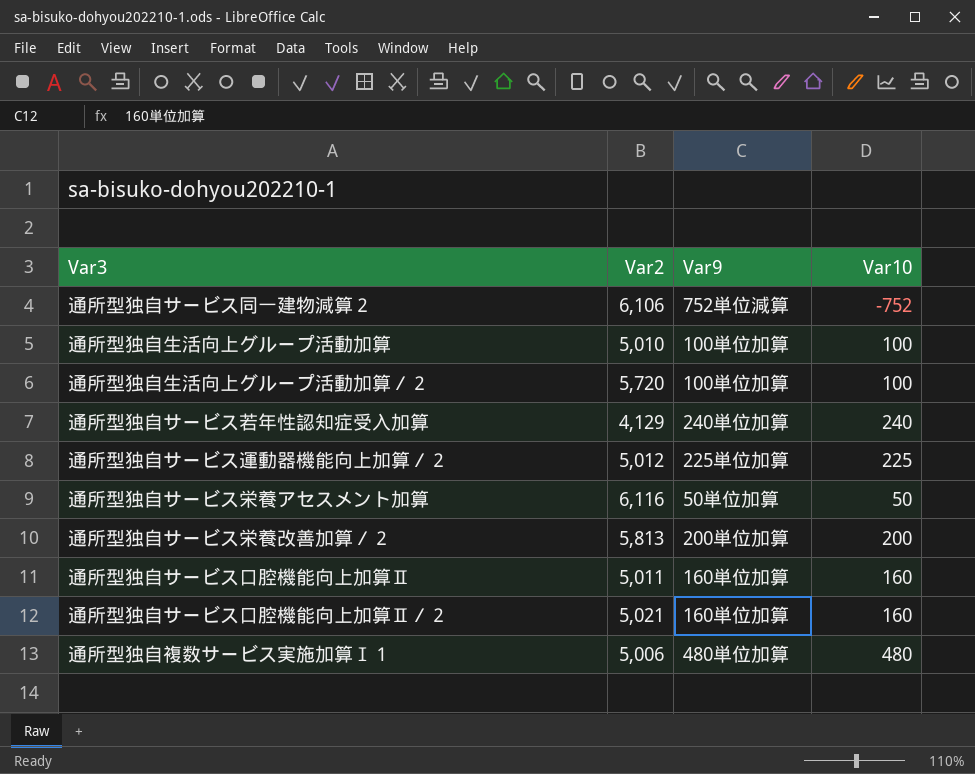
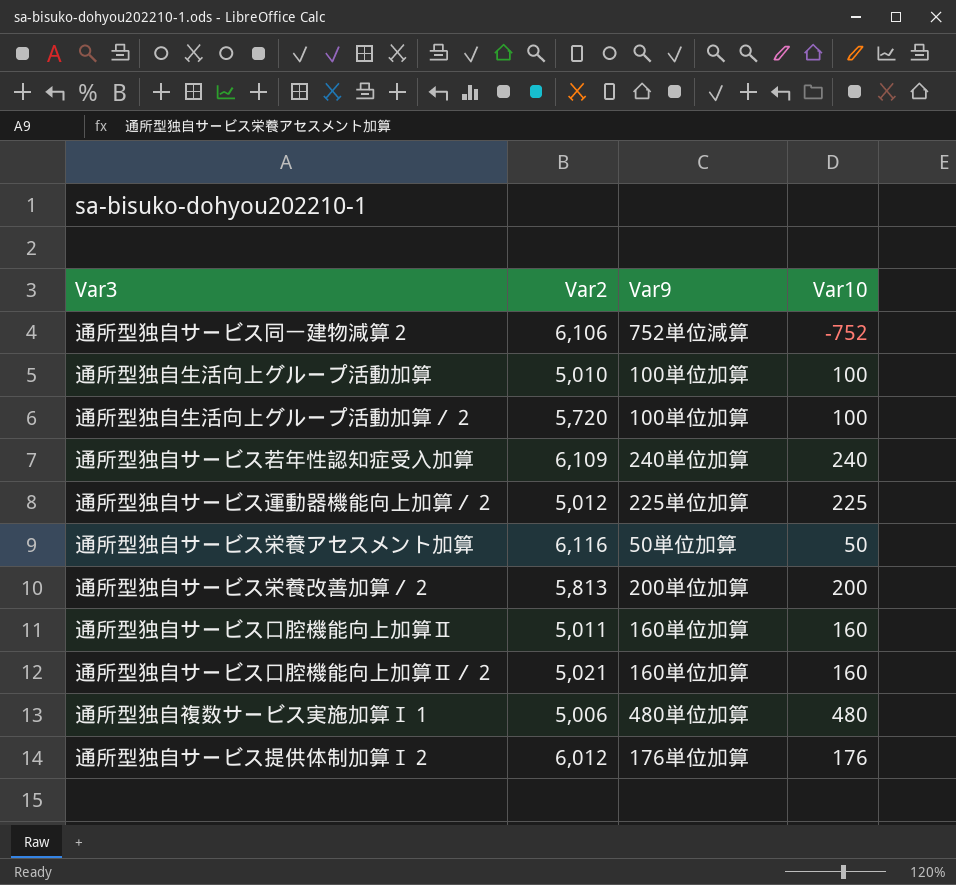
通所型独自サービス若年性認知症受入加算 | Var2: 4,129 -> 6,109
row 通所型独自サービス提供体制加算Ⅰ２: none -> 6,012 | 176単位加算 | 176

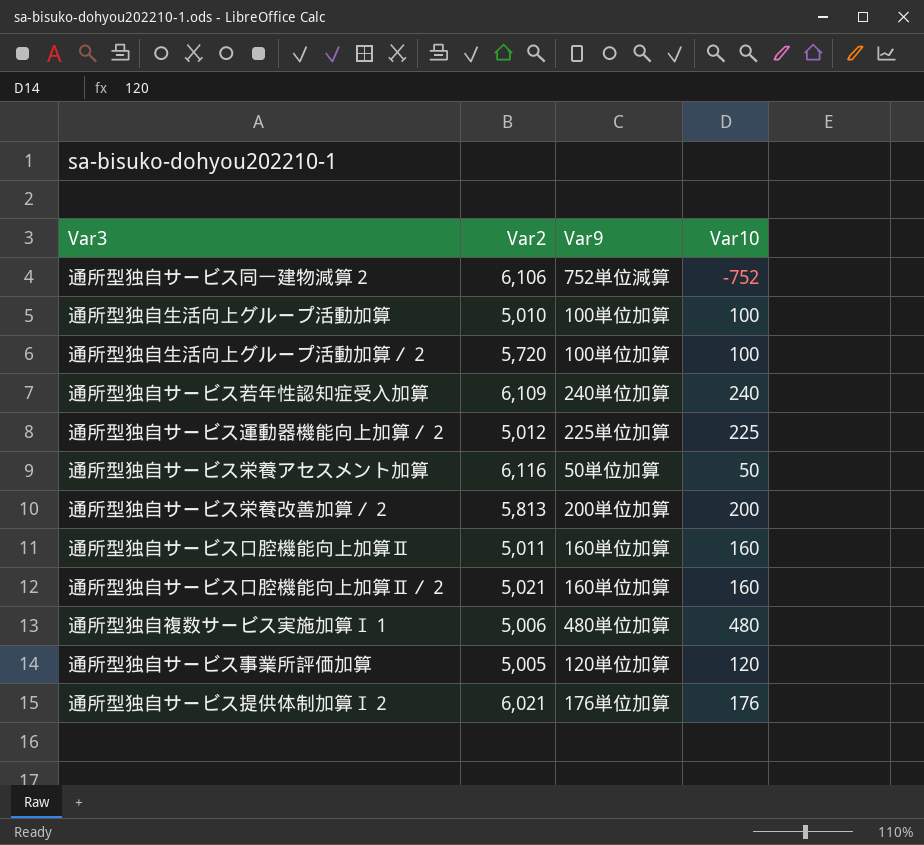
row 通所型独自サービス事業所評価加算: none -> 5,005 | 120単位加算 | 120
通所型独自サービス提供体制加算Ⅰ２ | Var2: 6,012 -> 6,021

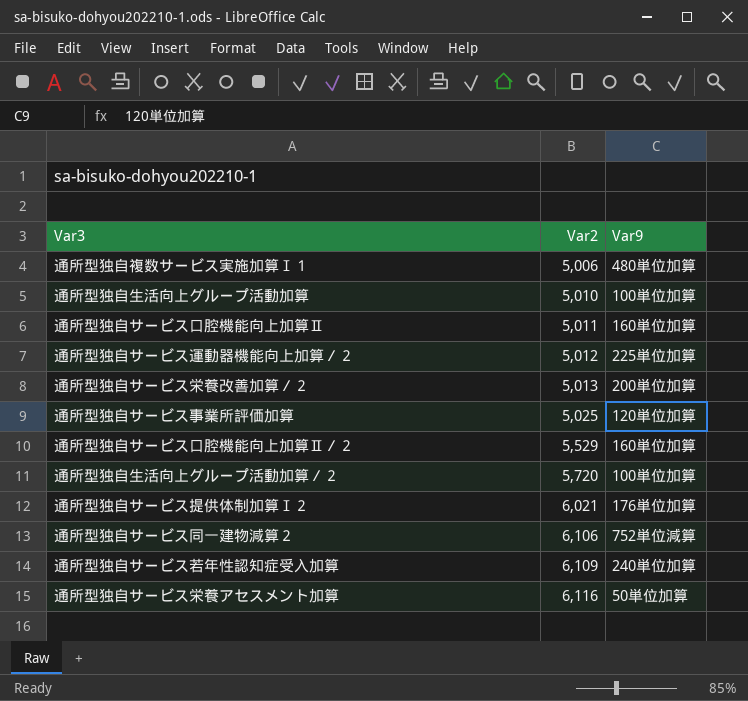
row order: none -> Var2 ascending
column Var10 | position: 4 -> none
通所型独自サービス栄養改善加算／２ | Var2: 5,813 -> 5,013
通所型独自サービス事業所評価加算 | Var2: 5,005 -> 5,025
通所型独自サービス口腔機能向上加算Ⅱ／２ | Var2: 5,021 -> 5,529

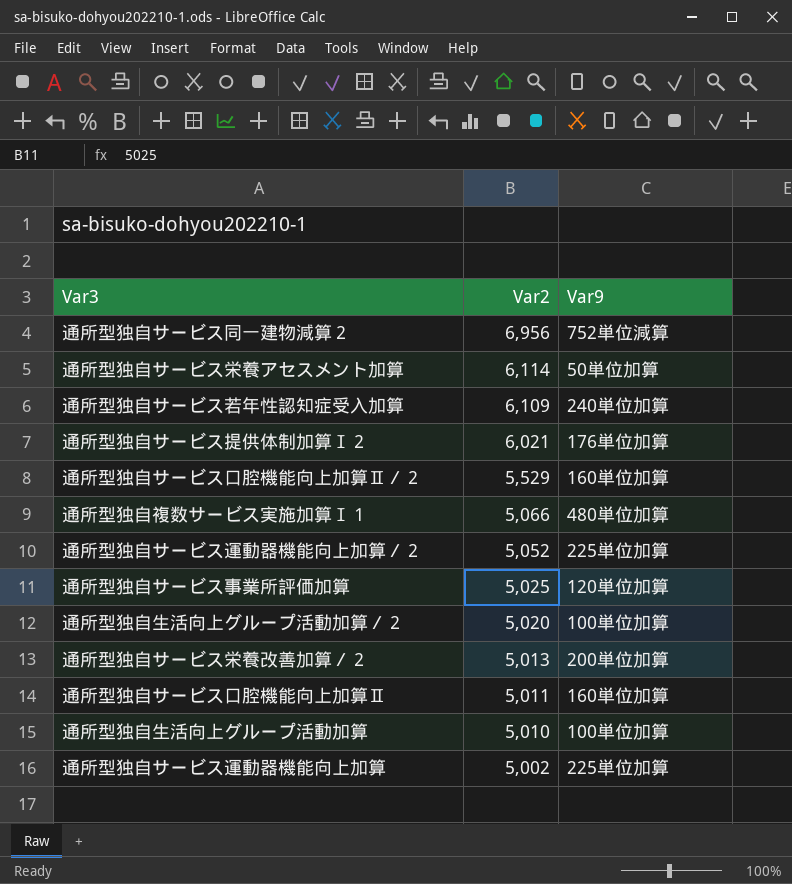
row order: Var2 ascending -> Var2 descending
通所型独自サービス同一建物減算２ | Var2: 6,106 -> 6,956
通所型独自サービス栄養アセスメント加算 | Var2: 6,116 -> 6,114
通所型独自複数サービス実施加算Ⅰ１ | Var2: 5,006 -> 5,066
通所型独自サービス運動器機能向上加算／２ | Var2: 5,012 -> 5,052
通所型独自生活向上グループ活動加算／２ | Var2: 5,720 -> 5,020
row 通所型独自サービス運動器機能向上加算: none -> 5,002 | 225単位加算

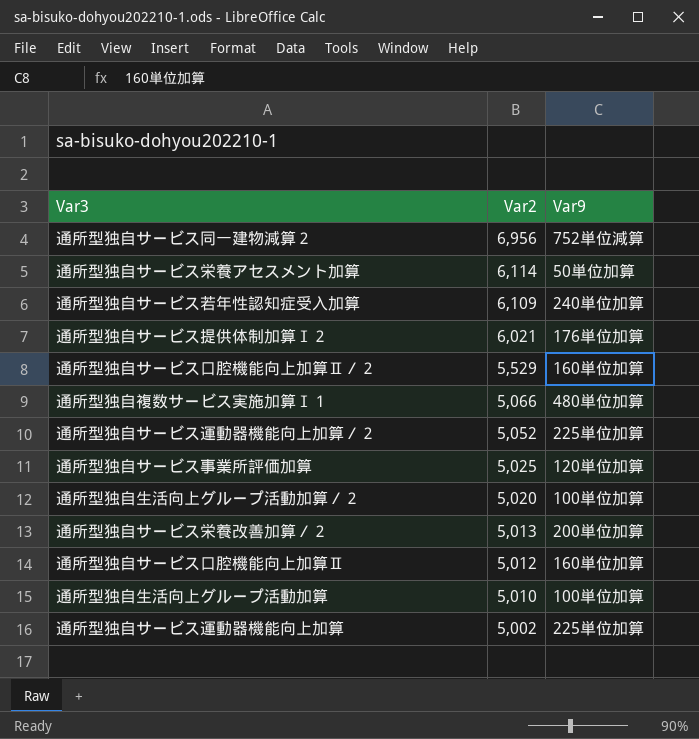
通所型独自サービス口腔機能向上加算Ⅱ | Var2: 5,011 -> 5,012

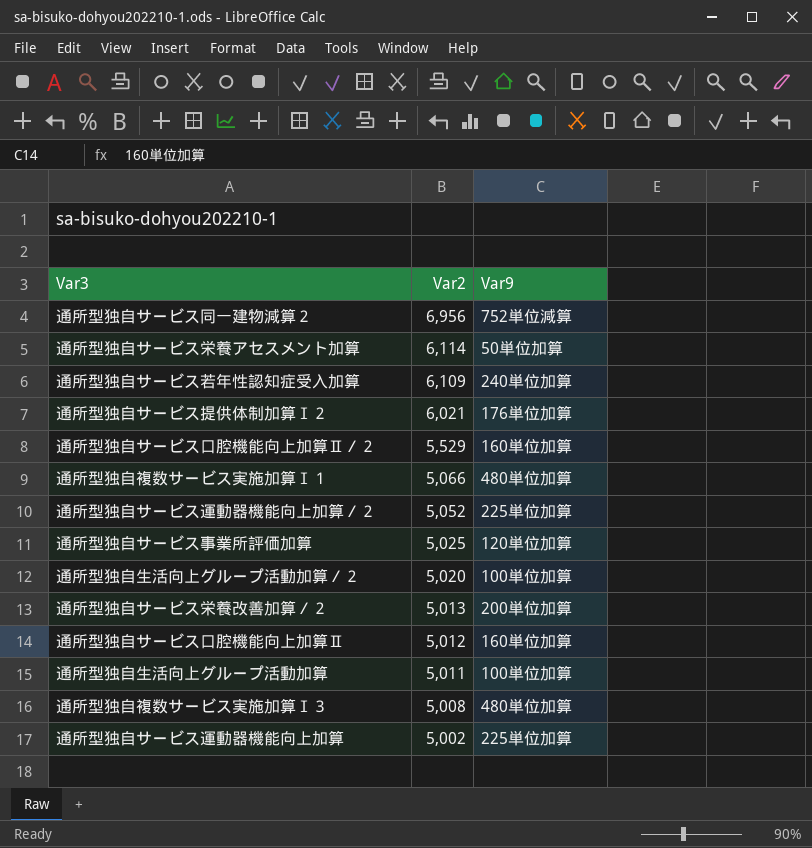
通所型独自生活向上グループ活動加算 | Var2: 5,010 -> 5,011
row 通所型独自複数サービス実施加算Ⅰ３: none -> 5,008 | 480単位加算

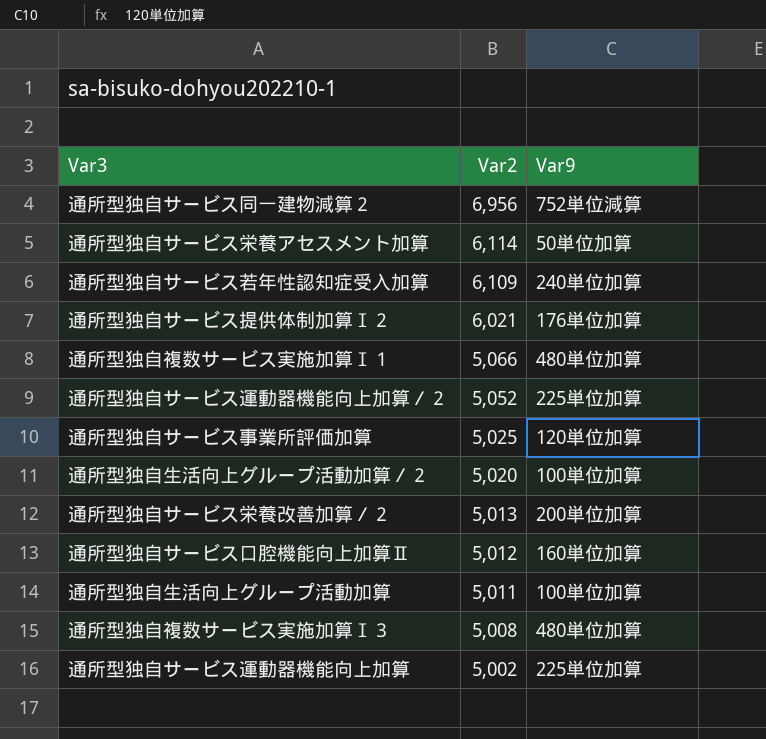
row 通所型独自サービス口腔機能向上加算Ⅱ／２: 5,529 | 160単位加算 -> none

